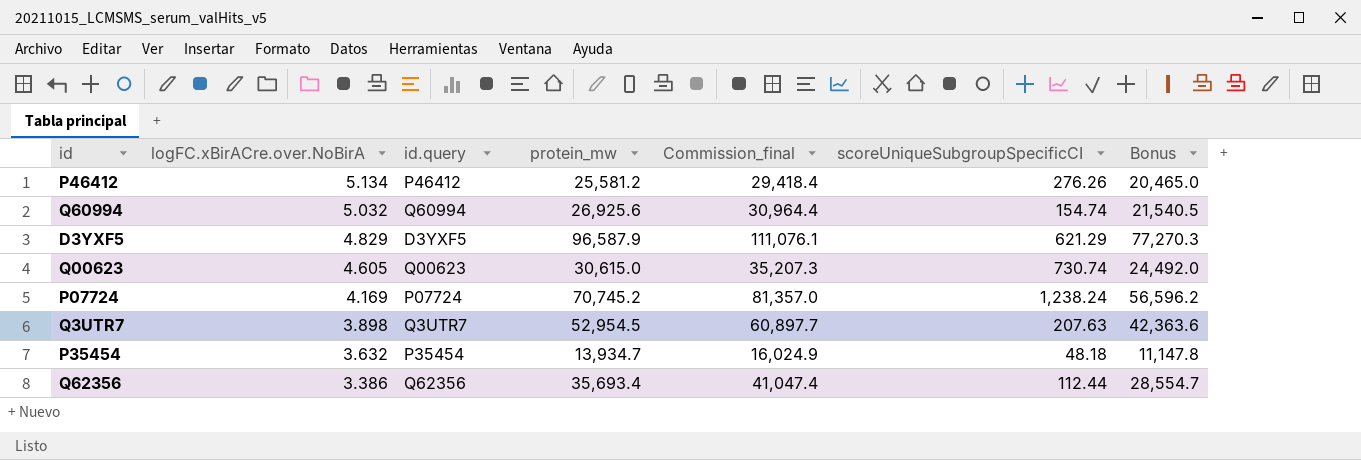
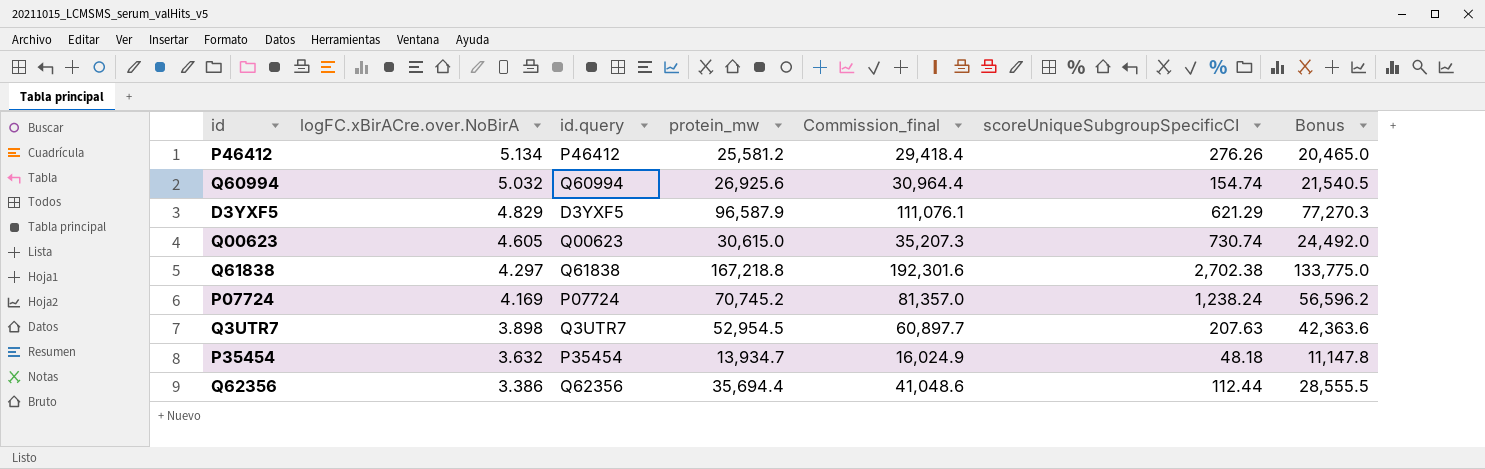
row Q61838: none -> 4.297 | Q61838 | 167,218.8 | 192,301.6 | 2,702.38 | 133,775.0
Q62356 | protein_mw: 35,693.4 -> 35,694.4
Q62356 | Commission_final: 41,047.4 -> 41,048.6
Q62356 | Bonus: 28,554.7 -> 28,555.5

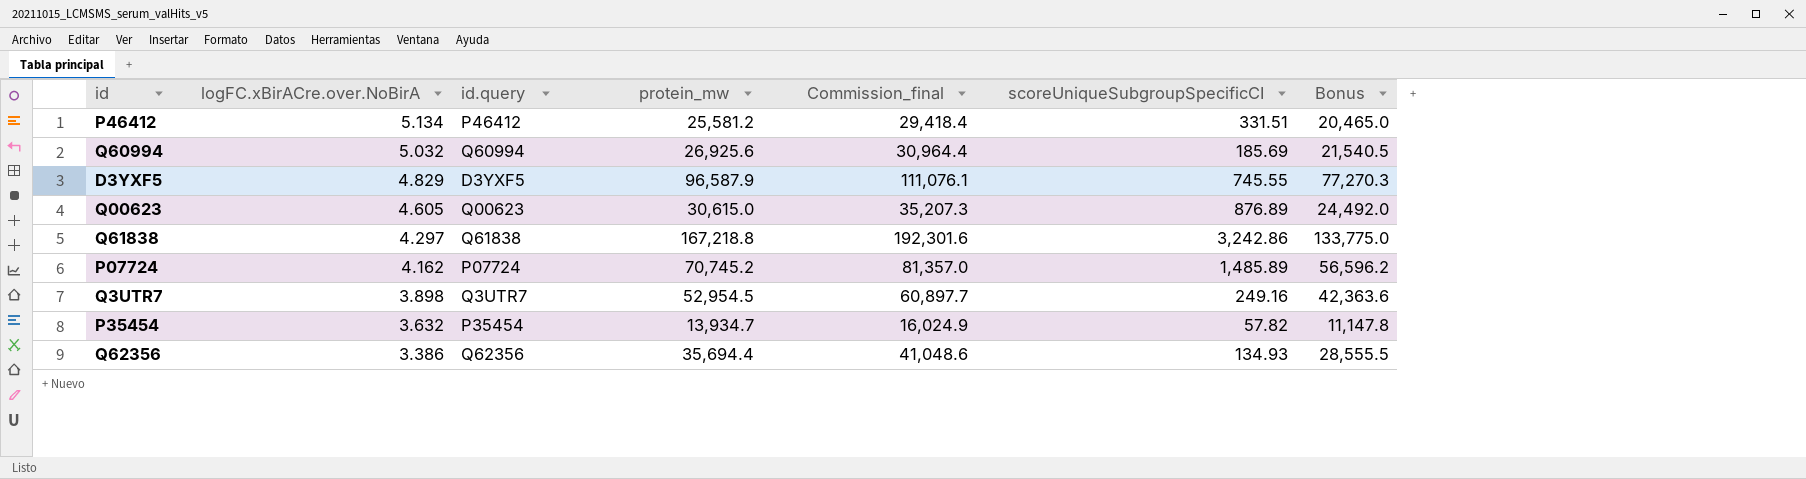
P46412 | scoreUniqueSubgroupSpecificCI: 276.26 -> 331.51
Q60994 | scoreUniqueSubgroupSpecificCI: 154.74 -> 185.69
D3YXF5 | scoreUniqueSubgroupSpecificCI: 621.29 -> 745.55
Q00623 | scoreUniqueSubgroupSpecificCI: 730.74 -> 876.89
Q61838 | scoreUniqueSubgroupSpecificCI: 2,702.38 -> 3,242.86
P07724 | logFC.xBirACre.over.NoBirA: 4.169 -> 4.162
P07724 | scoreUniqueSubgroupSpecificCI: 1,238.24 -> 1,485.89
Q3UTR7 | scoreUniqueSubgroupSpecificCI: 207.63 -> 249.16
P35454 | scoreUniqueSubgroupSpecificCI: 48.18 -> 57.82
Q62356 | scoreUniqueSubgroupSpecificCI: 112.44 -> 134.93

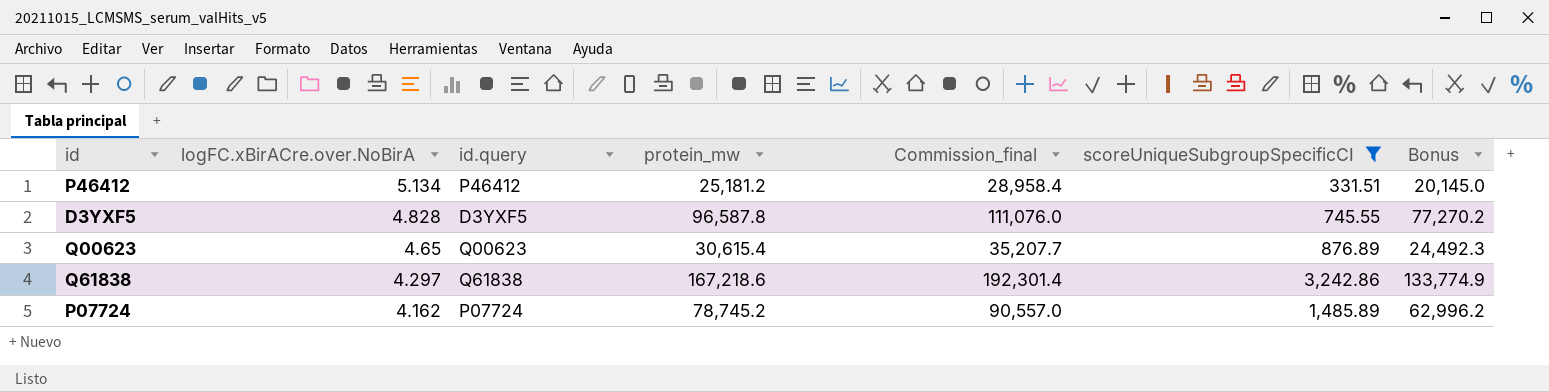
filter: none -> scoreUniqueSubgroupSpecificCI >= 331.51
P46412 | protein_mw: 25,581.2 -> 25,181.2
P46412 | Commission_final: 29,418.4 -> 28,958.4
P46412 | Bonus: 20,465.0 -> 20,145.0
D3YXF5 | logFC.xBirACre.over.NoBirA: 4.829 -> 4.828
D3YXF5 | protein_mw: 96,587.9 -> 96,587.8
D3YXF5 | Commission_final: 111,076.1 -> 111,076.0
D3YXF5 | Bonus: 77,270.3 -> 77,270.2
Q00623 | logFC.xBirACre.over.NoBirA: 4.605 -> 4.65
Q00623 | protein_mw: 30,615.0 -> 30,615.4
Q00623 | Commission_final: 35,207.3 -> 35,207.7
Q00623 | Bonus: 24,492.0 -> 24,492.3
Q61838 | protein_mw: 167,218.8 -> 167,218.6
Q61838 | Commission_final: 192,301.6 -> 192,301.4
Q61838 | Bonus: 133,775.0 -> 133,774.9
P07724 | protein_mw: 70,745.2 -> 78,745.2
P07724 | Commission_final: 81,357.0 -> 90,557.0
P07724 | Bonus: 56,596.2 -> 62,996.2

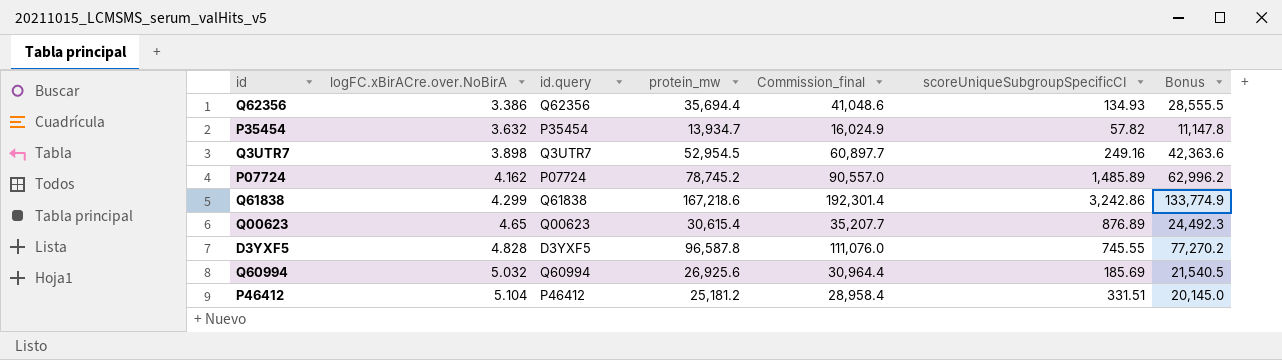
filter: scoreUniqueSubgroupSpecificCI >= 331.51 -> none
row order: logFC.xBirACre.over.NoBirA descending -> logFC.xBirACre.over.NoBirA ascending
Q61838 | logFC.xBirACre.over.NoBirA: 4.297 -> 4.299
P46412 | logFC.xBirACre.over.NoBirA: 5.134 -> 5.104

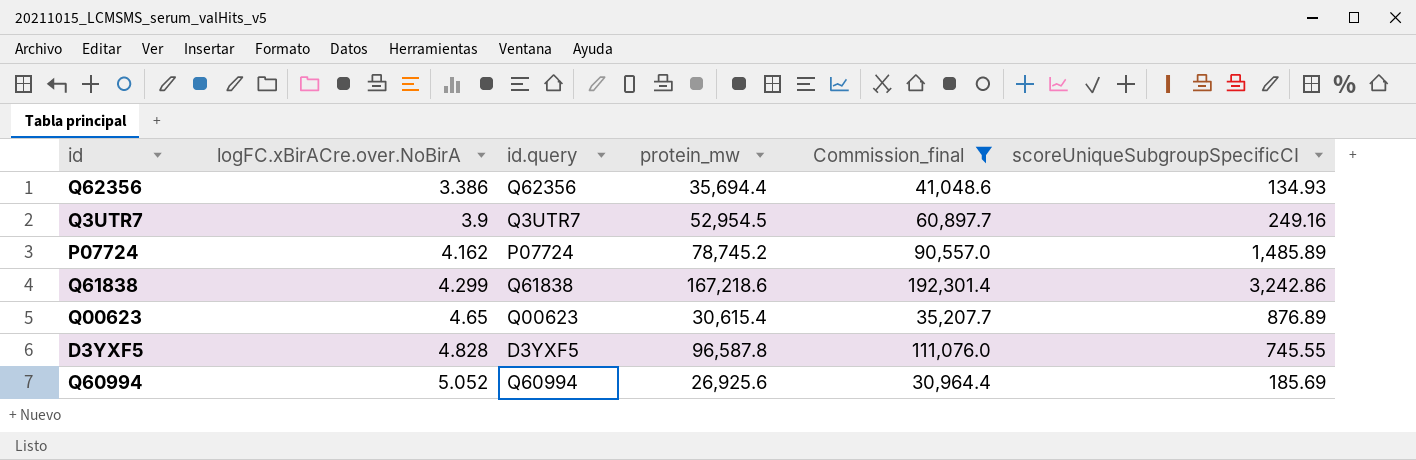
filter: none -> Commission_final >= 30,964.4
column Bonus | formula: [protein_mw] * 0.8 -> none
Q3UTR7 | logFC.xBirACre.over.NoBirA: 3.898 -> 3.9
Q60994 | logFC.xBirACre.over.NoBirA: 5.032 -> 5.052

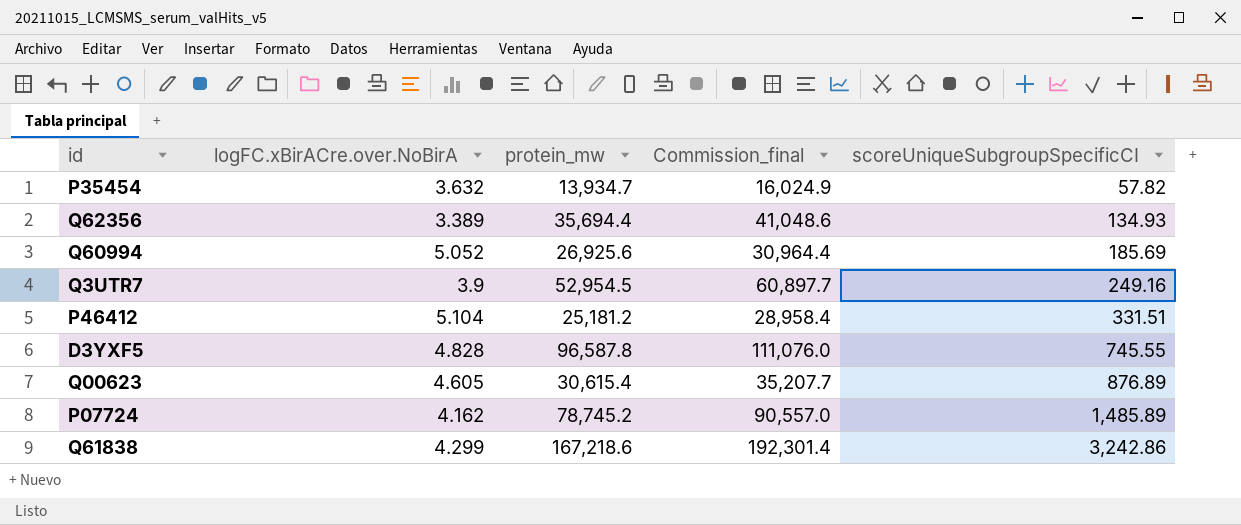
filter: Commission_final >= 30,964.4 -> none
row order: logFC.xBirACre.over.NoBirA ascending -> scoreUniqueSubgroupSpecificCI ascending
column id.query | position: 3 -> none
Q62356 | logFC.xBirACre.over.NoBirA: 3.386 -> 3.389
Q00623 | logFC.xBirACre.over.NoBirA: 4.65 -> 4.605

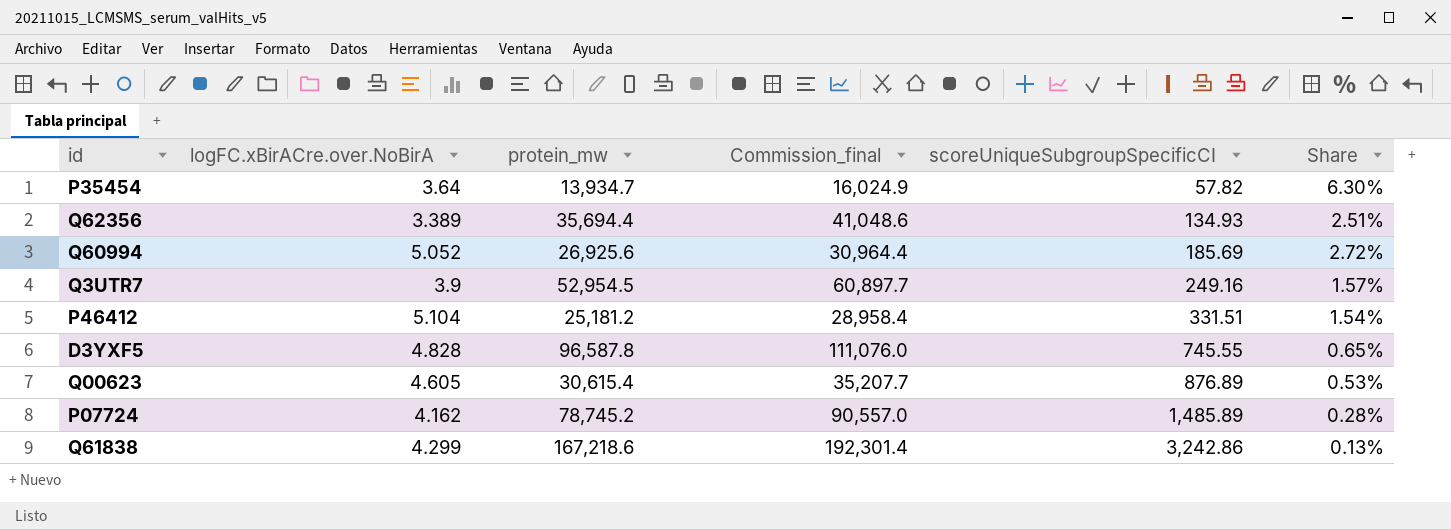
column Share | formula: none -> [logFC.xBirACre.over.NoBirA] / [scoreUniqueSubgroupSpecificCI]
P35454 | logFC.xBirACre.over.NoBirA: 3.632 -> 3.64

